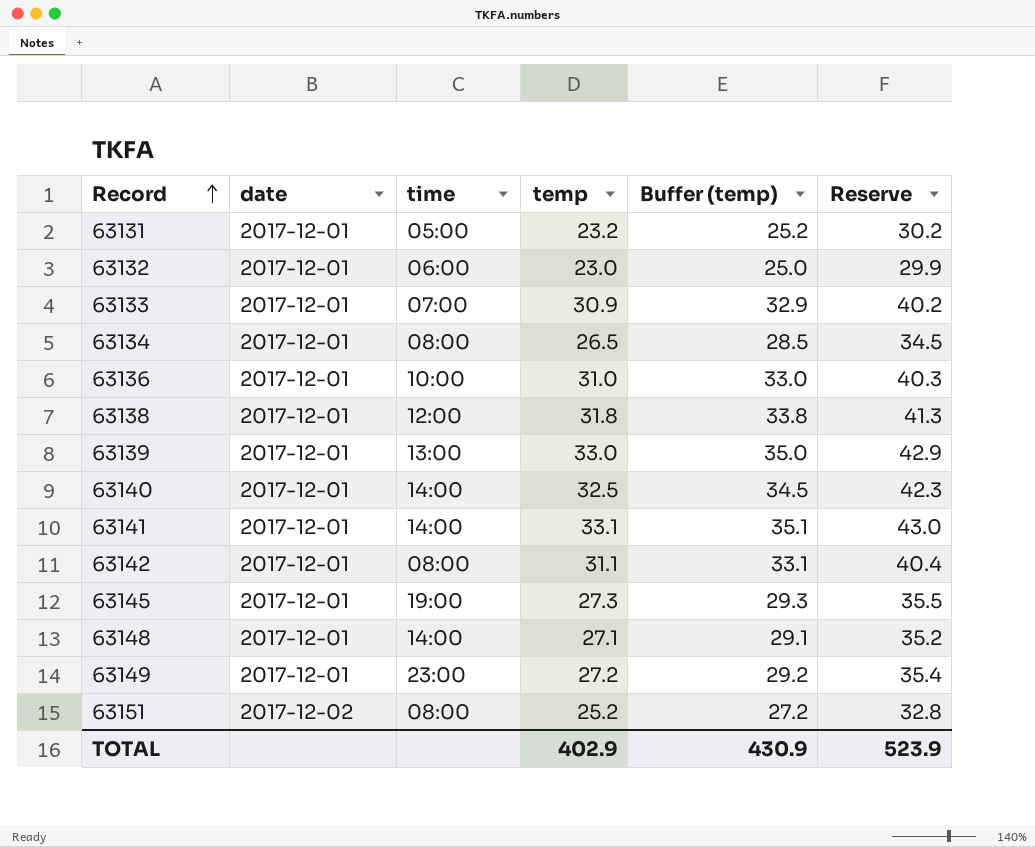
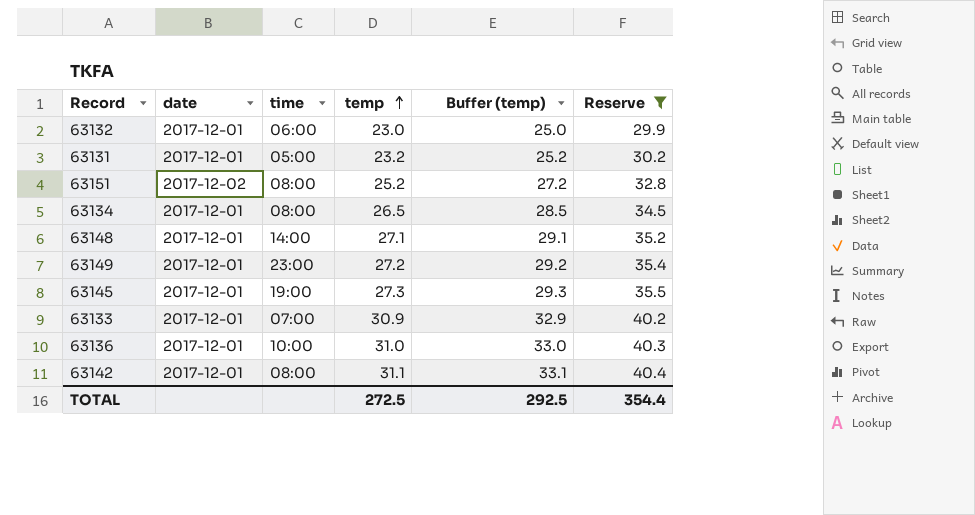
filter: none -> Reserve <= 40.4
row order: Record ascending -> temp ascending
TOTAL | temp: 402.9 -> 272.5
TOTAL | Buffer (temp): 430.9 -> 292.5
TOTAL | Reserve: 523.9 -> 354.4

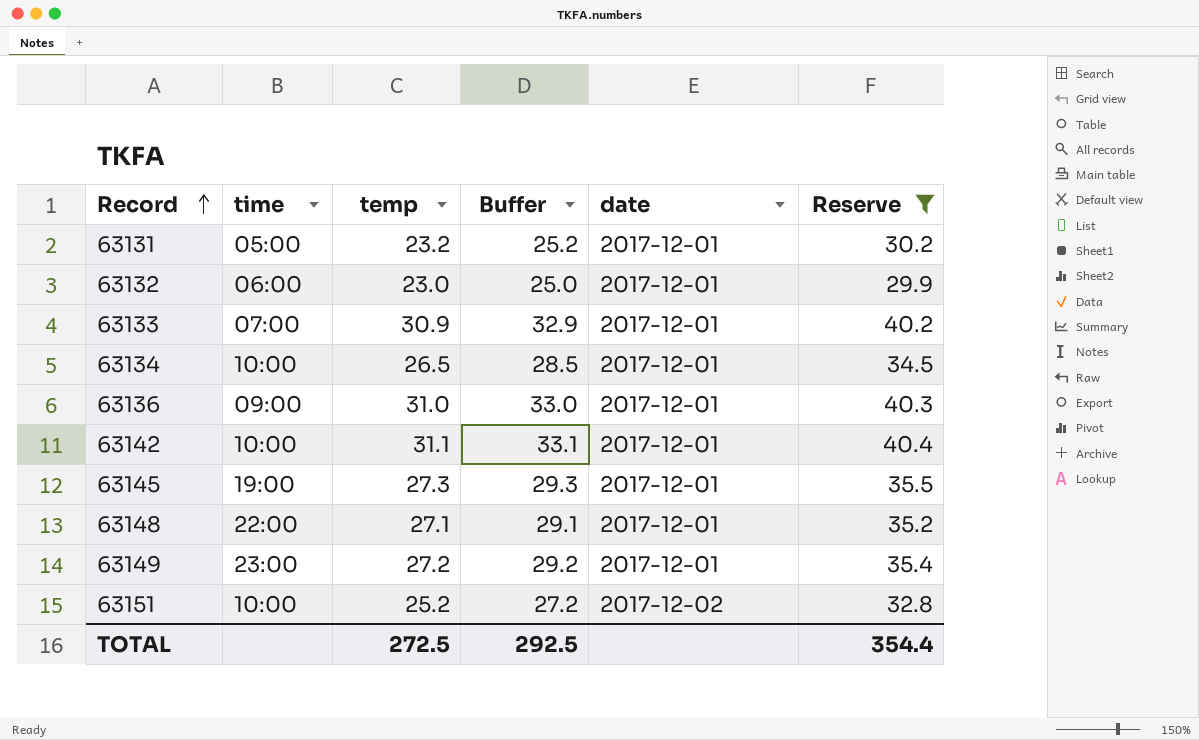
row order: temp ascending -> Record ascending
column name: Buffer (temp) -> Buffer
column date | position: 2 -> 5
63134 | time: 08:00 -> 10:00
63136 | time: 10:00 -> 09:00
63142 | time: 08:00 -> 10:00
63148 | time: 14:00 -> 22:00
63151 | time: 08:00 -> 10:00

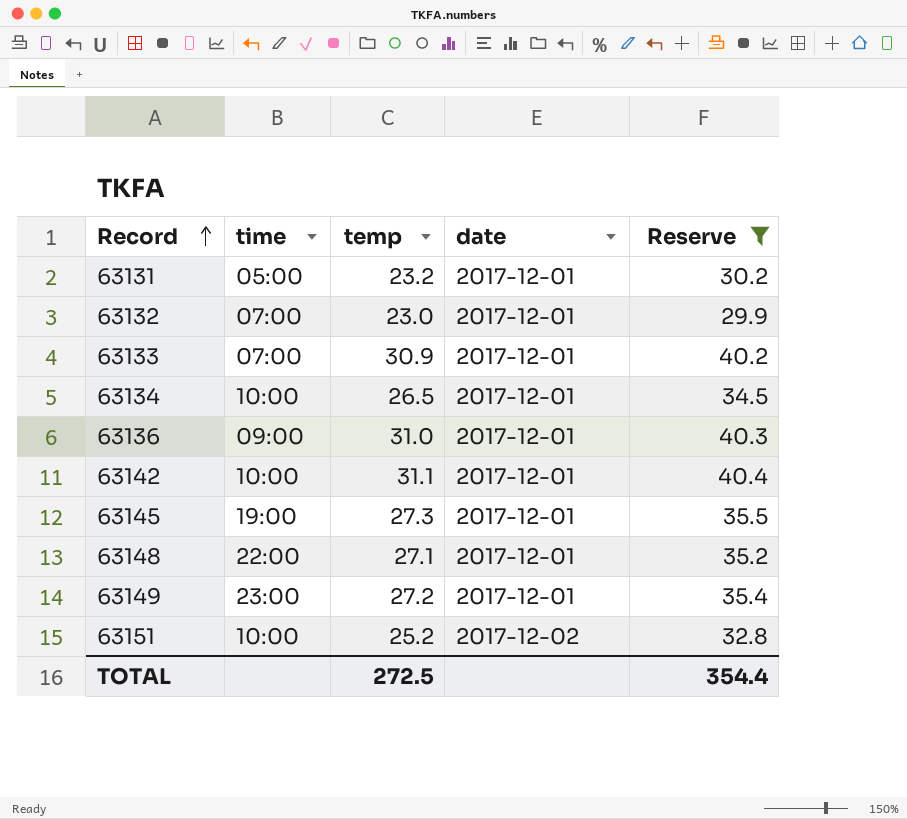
column Buffer | formula: [temp] + 2 -> none
63132 | time: 06:00 -> 07:00

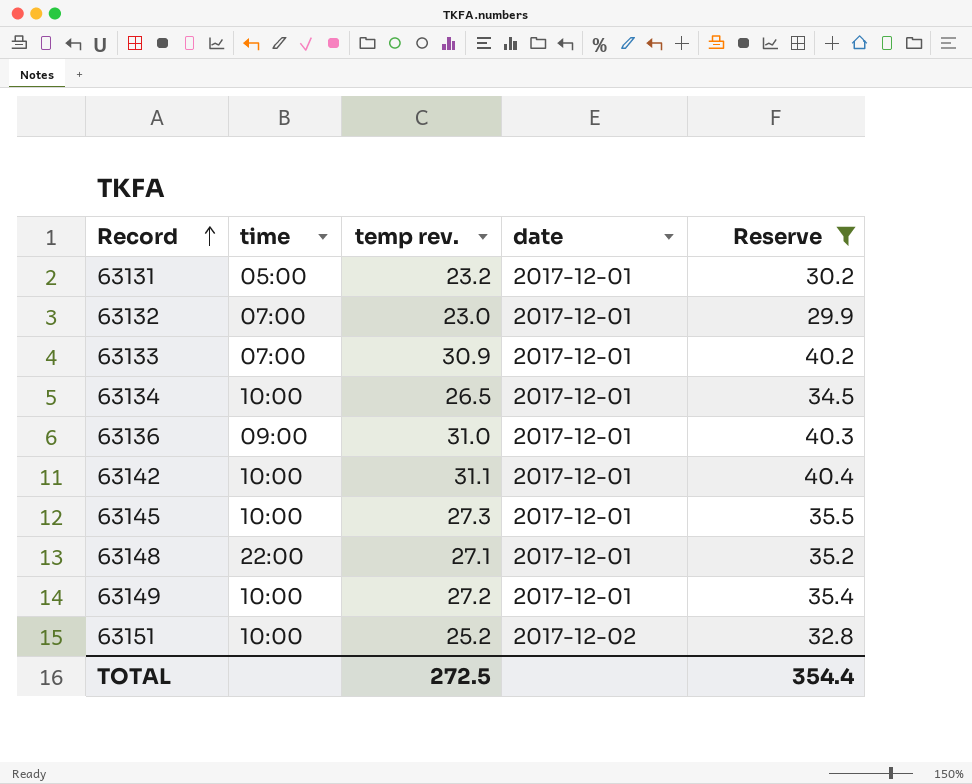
column name: temp -> temp rev.
63145 | time: 19:00 -> 10:00
63149 | time: 23:00 -> 10:00

